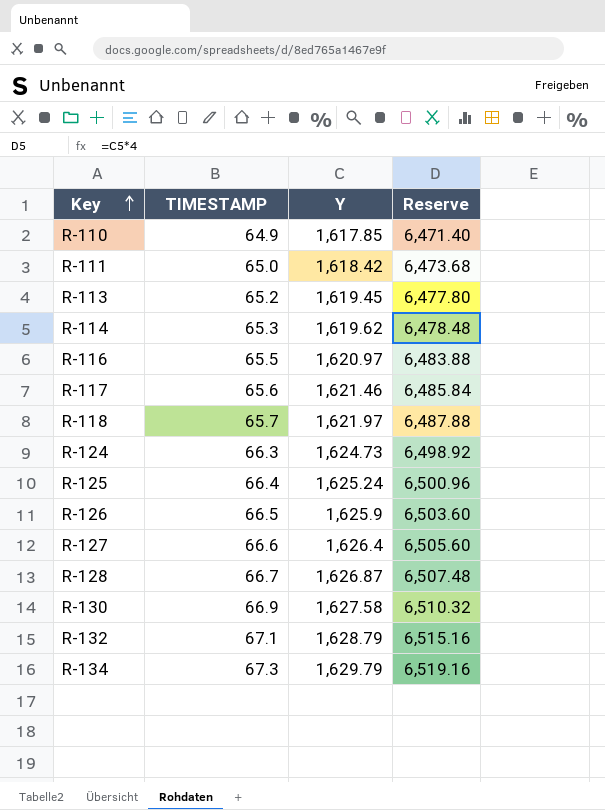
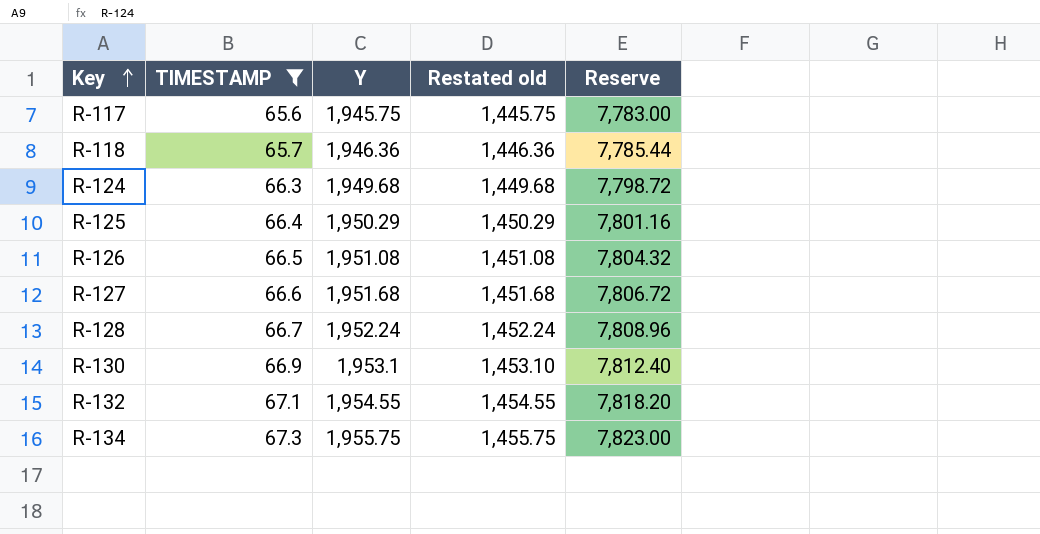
filter: none -> TIMESTAMP >= 65.6
column Restated old | formula: none -> [Y] - 500
R-117 | Y: 1,621.46 -> 1,945.75
R-117 | Reserve: 6,485.84 -> 7,783.00
R-118 | Y: 1,621.97 -> 1,946.36
R-118 | Reserve: 6,487.88 -> 7,785.44
R-124 | Y: 1,624.73 -> 1,949.68
R-124 | Reserve: 6,498.92 -> 7,798.72
R-125 | Y: 1,625.24 -> 1,950.29
R-125 | Reserve: 6,500.96 -> 7,801.16
R-126 | Y: 1,625.9 -> 1,951.08
R-126 | Reserve: 6,503.60 -> 7,804.32
R-127 | Y: 1,626.4 -> 1,951.68
R-127 | Reserve: 6,505.60 -> 7,806.72
R-128 | Y: 1,626.87 -> 1,952.24
R-128 | Reserve: 6,507.48 -> 7,808.96
R-130 | Y: 1,627.58 -> 1,953.1
R-130 | Reserve: 6,510.32 -> 7,812.40
R-132 | Y: 1,628.79 -> 1,954.55
R-132 | Reserve: 6,515.16 -> 7,818.20
R-134 | Y: 1,629.79 -> 1,955.75
R-134 | Reserve: 6,519.16 -> 7,823.00

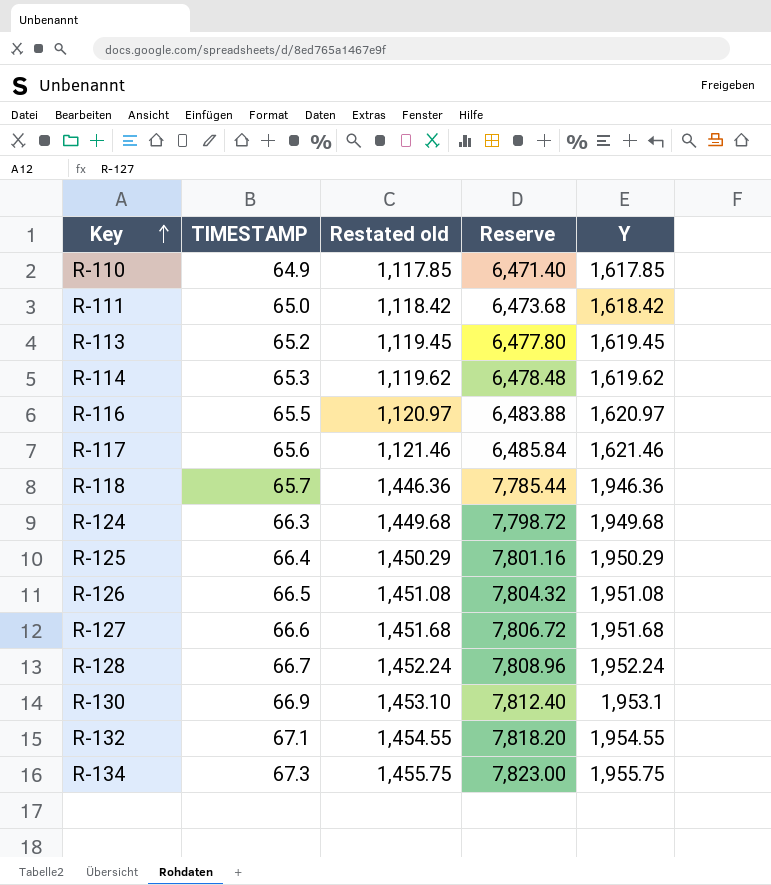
filter: TIMESTAMP >= 65.6 -> none
column Y | position: 3 -> 5
R-117 | Restated old: 1,445.75 -> 1,121.46
R-117 | Reserve: 7,783.00 -> 6,485.84
R-117 | Y: 1,945.75 -> 1,621.46

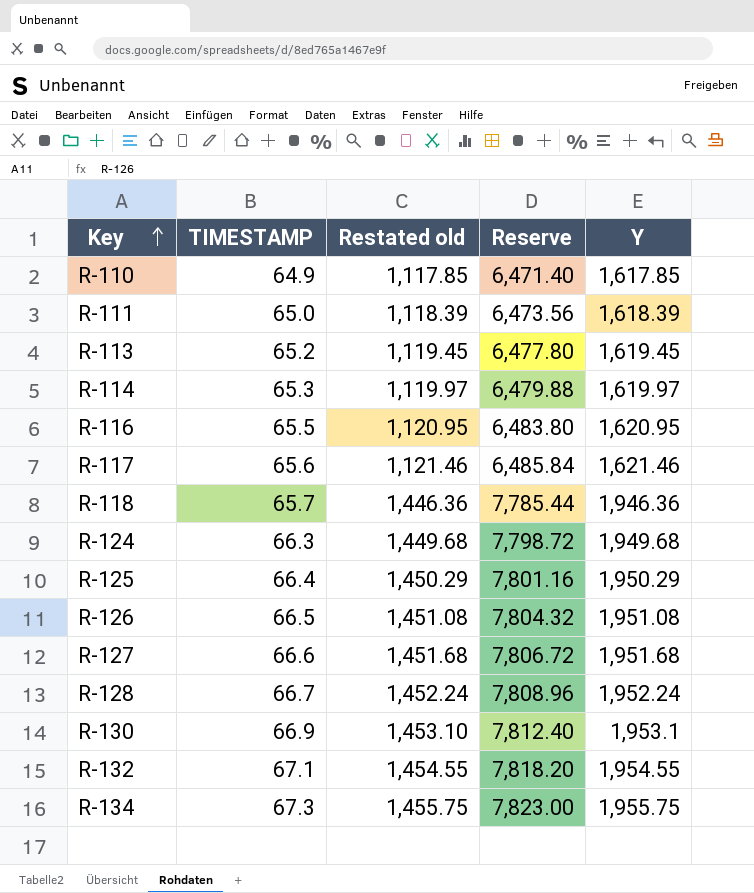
R-111 | Restated old: 1,118.42 -> 1,118.39
R-111 | Reserve: 6,473.68 -> 6,473.56
R-111 | Y: 1,618.42 -> 1,618.39
R-114 | Restated old: 1,119.62 -> 1,119.97
R-114 | Reserve: 6,478.48 -> 6,479.88
R-114 | Y: 1,619.62 -> 1,619.97
R-116 | Restated old: 1,120.97 -> 1,120.95
R-116 | Reserve: 6,483.88 -> 6,483.80
R-116 | Y: 1,620.97 -> 1,620.95

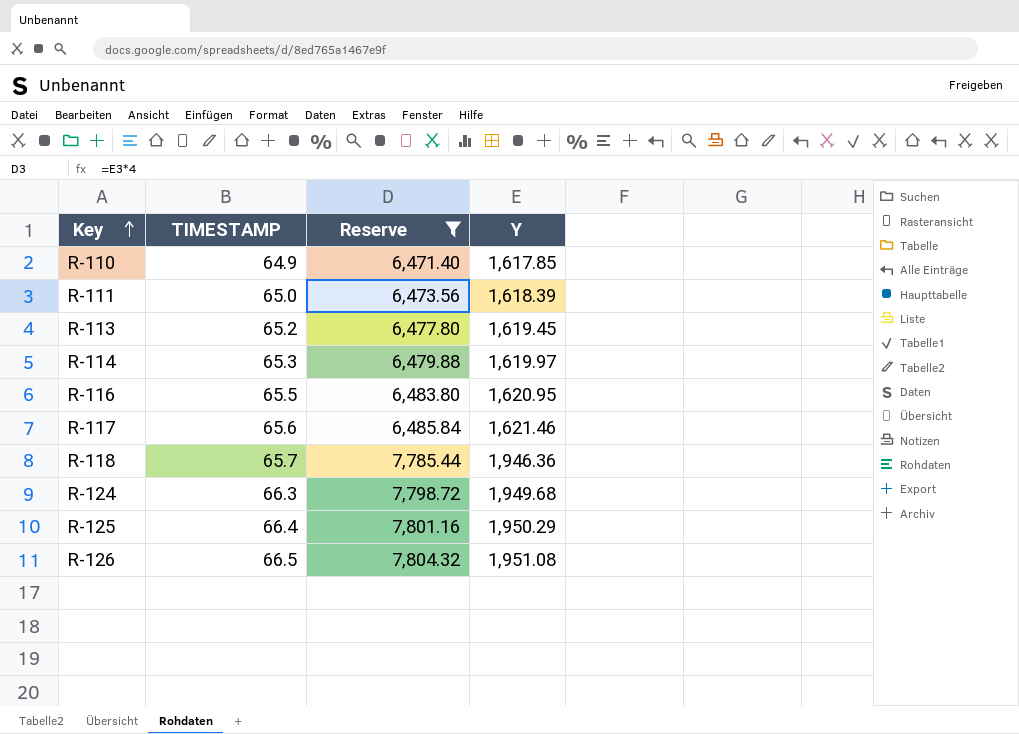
filter: none -> Reserve <= 7,804.32
column Restated old | formula: [Y] - 500 -> none

